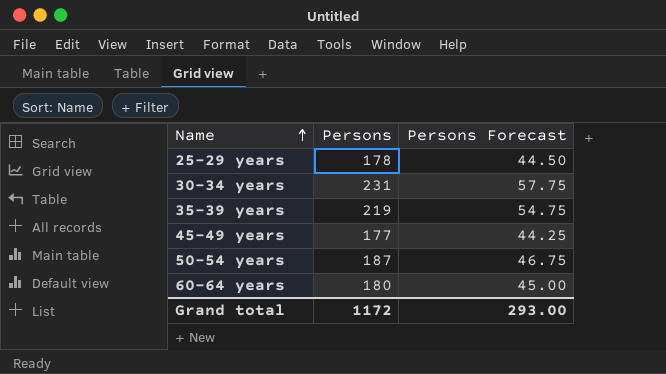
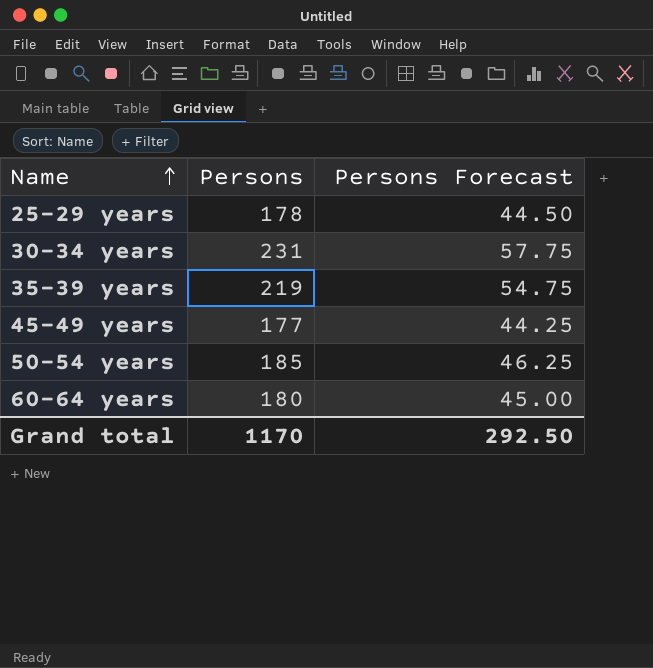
50-54 years | Persons: 187 -> 185
50-54 years | Persons Forecast: 46.75 -> 46.25
Grand total | Persons: 1172 -> 1170
Grand total | Persons Forecast: 293.00 -> 292.50

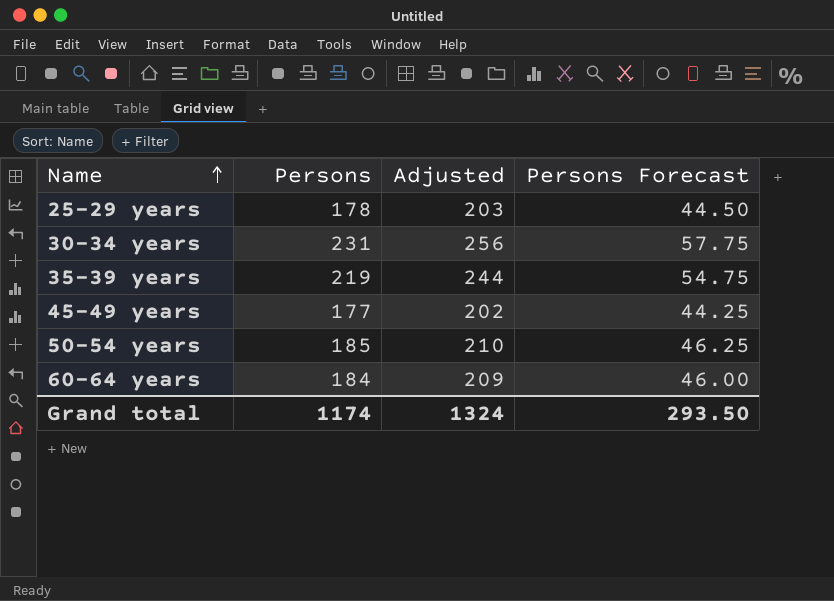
column Adjusted | formula: none -> [Persons] + 25
60-64 years | Persons: 180 -> 184
60-64 years | Persons Forecast: 45.00 -> 46.00
Grand total | Persons: 1170 -> 1174
Grand total | Persons Forecast: 292.50 -> 293.50

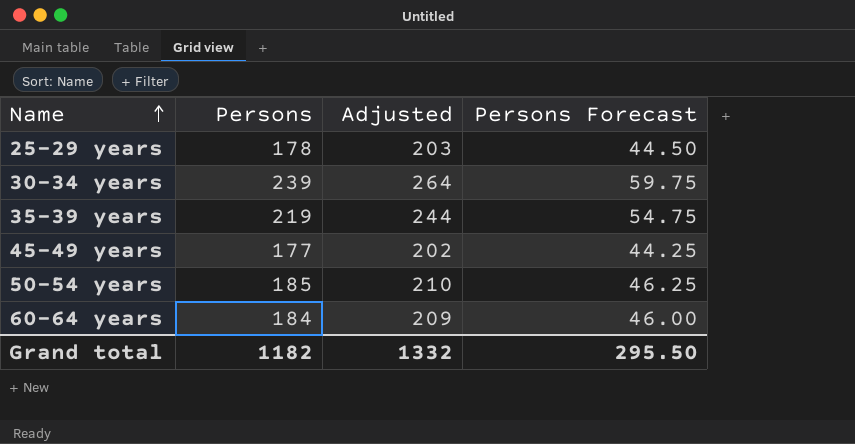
30-34 years | Persons: 231 -> 239
30-34 years | Adjusted: 256 -> 264
30-34 years | Persons Forecast: 57.75 -> 59.75
Grand total | Persons: 1174 -> 1182
Grand total | Adjusted: 1324 -> 1332
Grand total | Persons Forecast: 293.50 -> 295.50

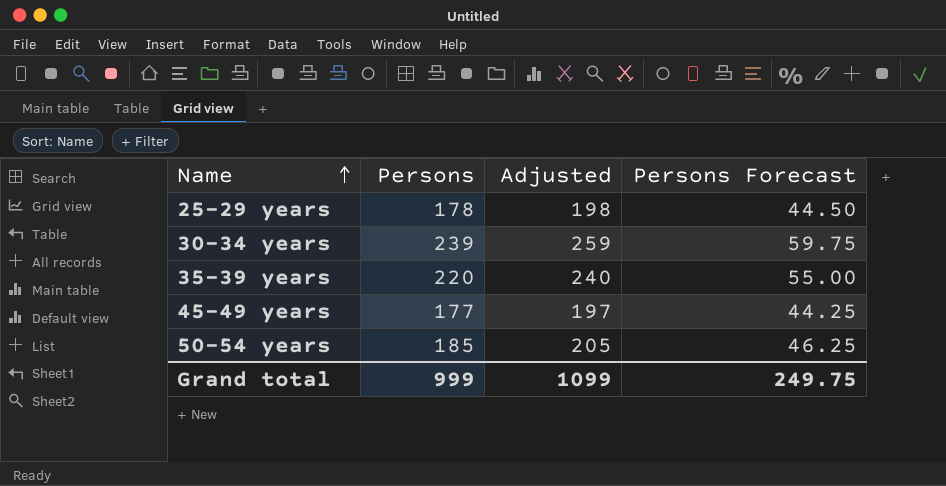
column Adjusted | formula: [Persons] + 25 -> [Persons] + 20
row 60-64 years: 184 | 209 | 46.00 -> none
35-39 years | Persons: 219 -> 220
35-39 years | Persons Forecast: 54.75 -> 55.00
Grand total | Persons: 1182 -> 999
Grand total | Adjusted: 1332 -> 1099
Grand total | Persons Forecast: 295.50 -> 249.75

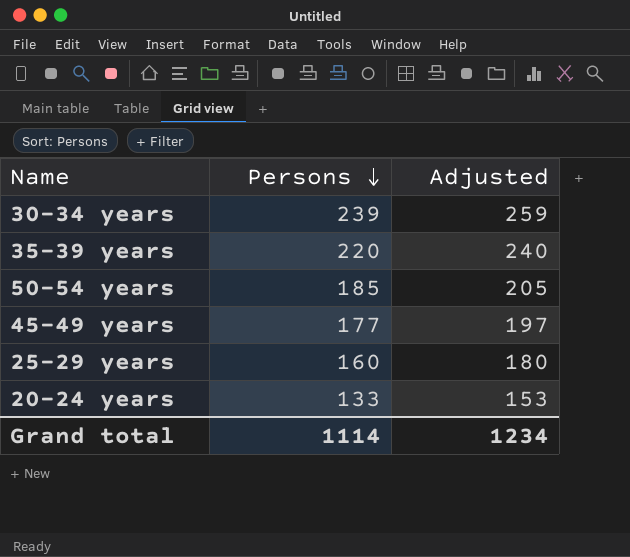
row order: Name ascending -> Persons descending
column Persons Forecast | formula: [Persons] * 0.25 -> none
25-29 years | Persons: 178 -> 160
25-29 years | Adjusted: 198 -> 180
row 20-24 years: none -> 133 | 153
Grand total | Persons: 999 -> 1114
Grand total | Adjusted: 1099 -> 1234

